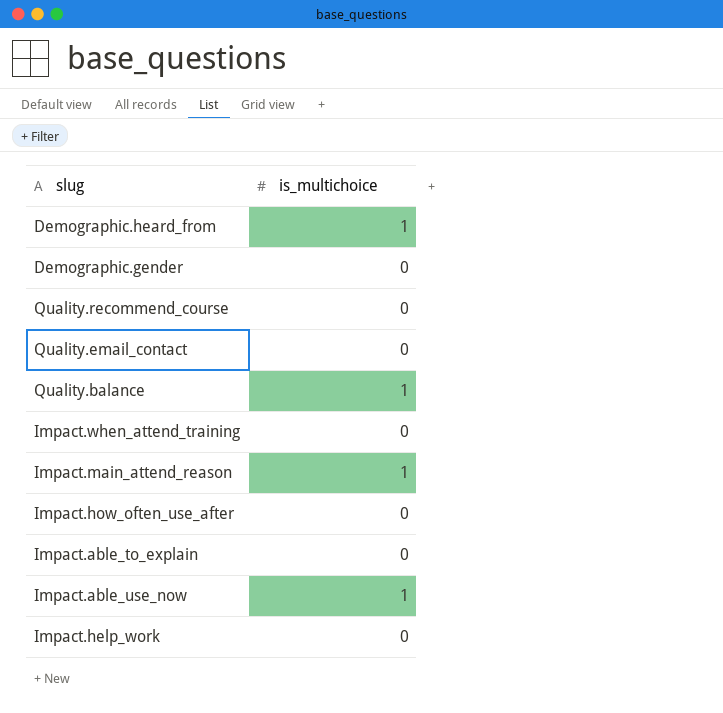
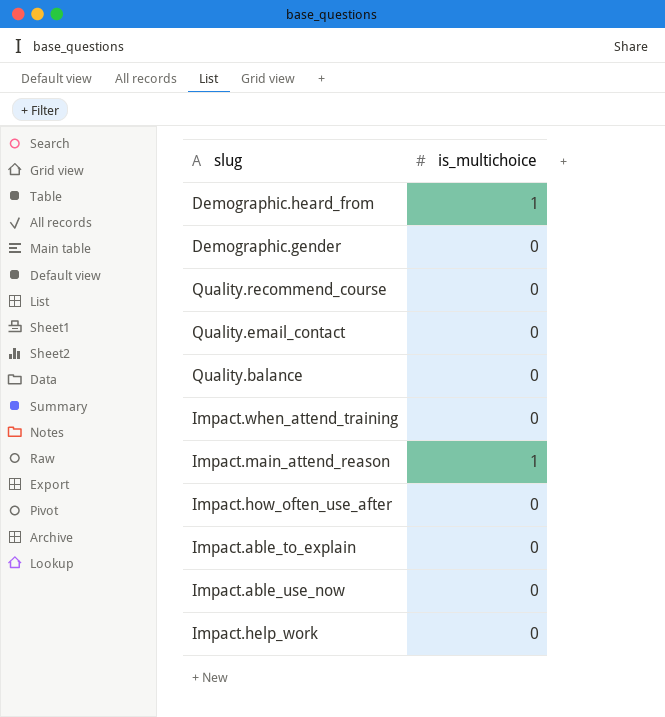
Quality.balance | is_multichoice: 1 -> 0
Impact.able_use_now | is_multichoice: 1 -> 0

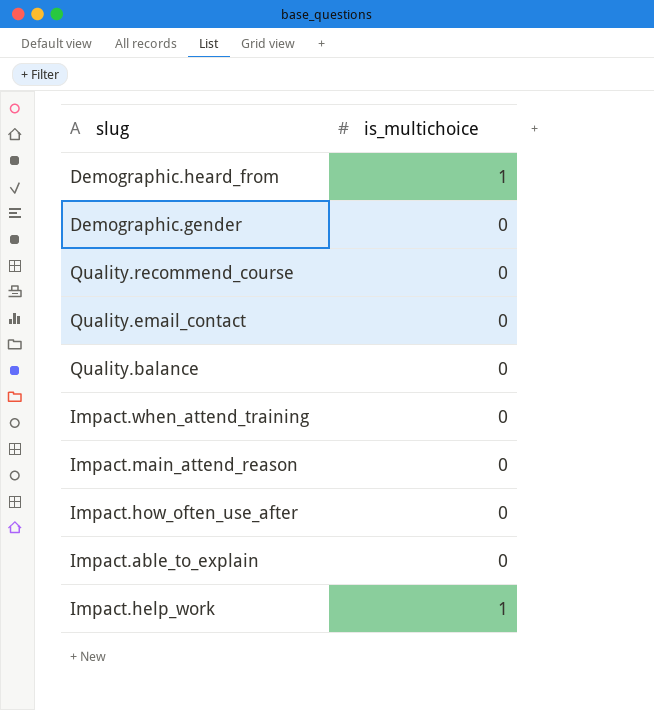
row Impact.able_use_now: 0 -> none
Impact.main_attend_reason | is_multichoice: 1 -> 0
Impact.help_work | is_multichoice: 0 -> 1

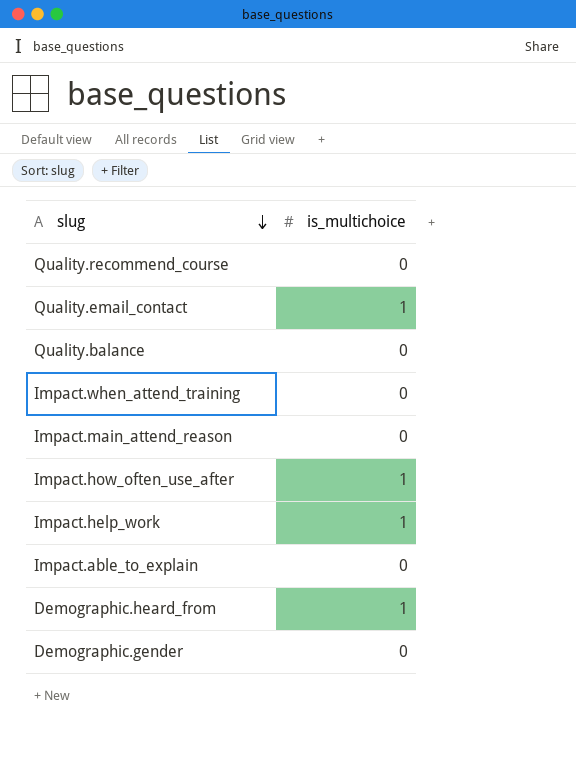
row order: none -> slug descending
Quality.email_contact | is_multichoice: 0 -> 1
Impact.how_often_use_after | is_multichoice: 0 -> 1

